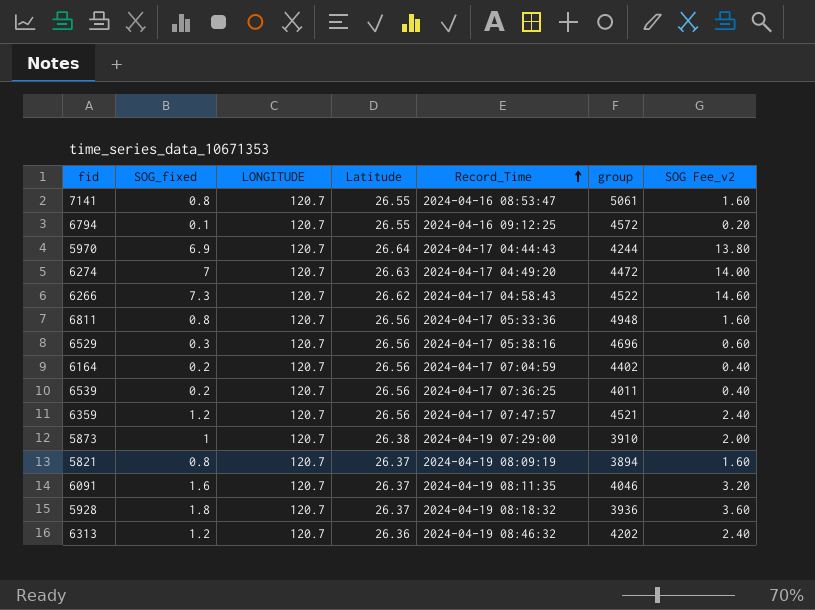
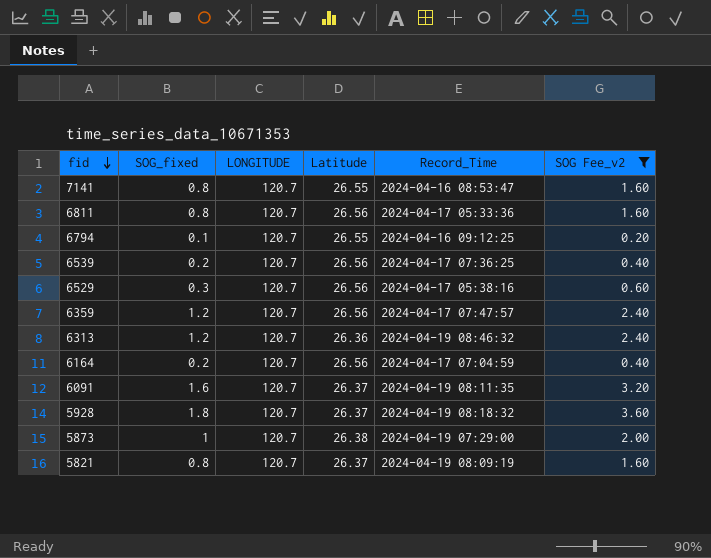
filter: none -> SOG Fee_v2 <= 3.60
row order: Record_Time ascending -> fid descending
column group | position: 6 -> none

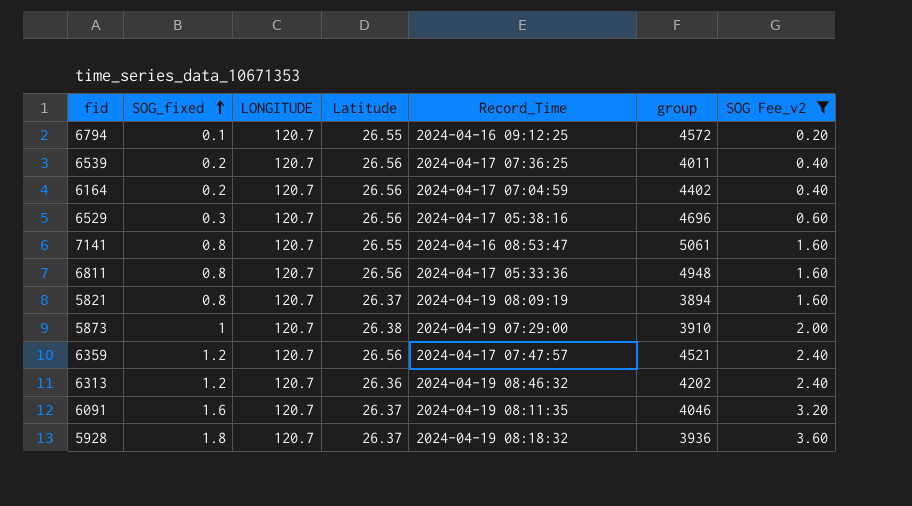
row order: fid descending -> SOG_fixed ascending
column group | position: none -> 6

